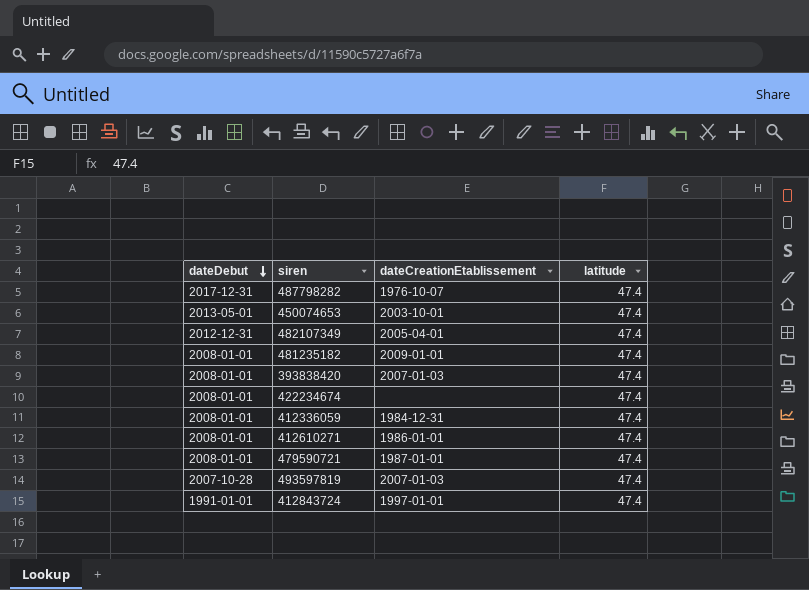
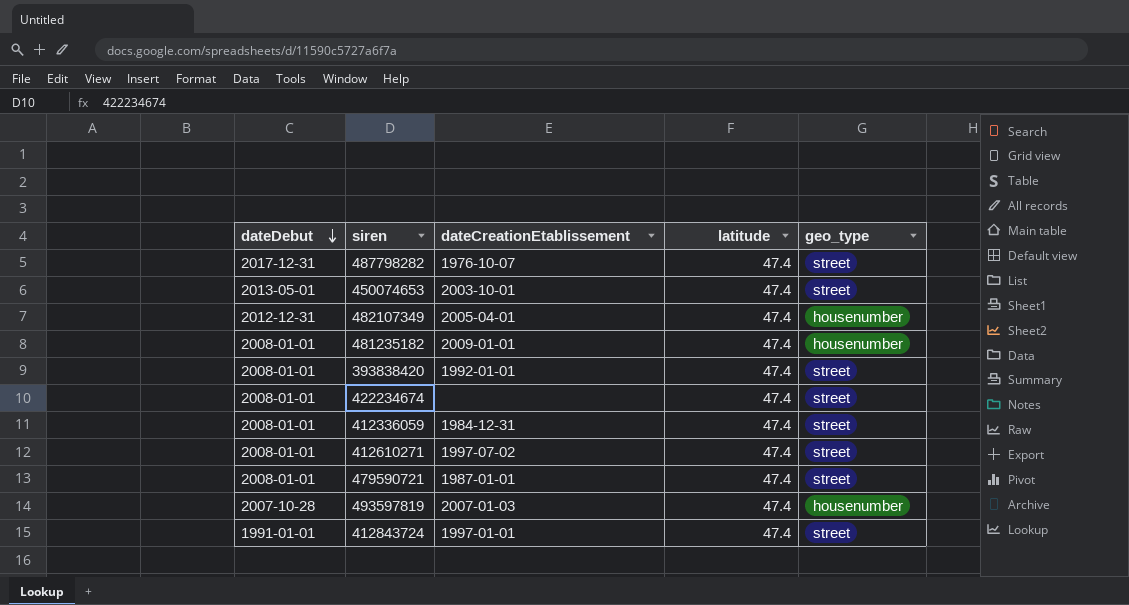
column geo_type | position: none -> 5
393838420 | dateCreationEtablissement: 2007-01-03 -> 1992-01-01
412610271 | dateCreationEtablissement: 1986-01-01 -> 1997-07-02

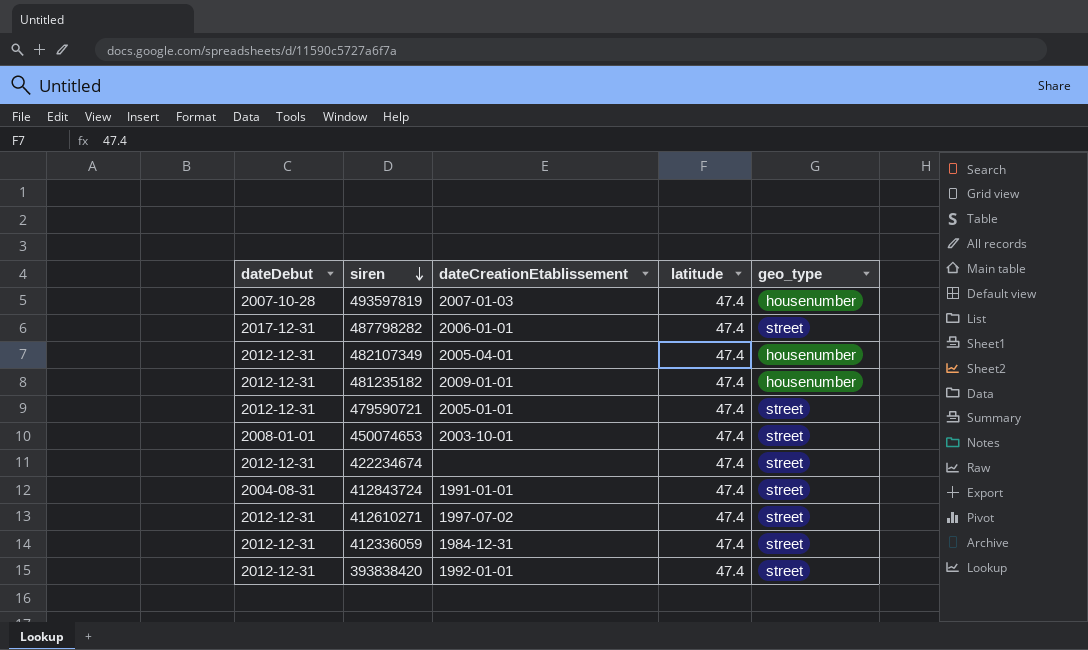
row order: dateDebut descending -> siren descending
487798282 | dateCreationEtablissement: 1976-10-07 -> 2006-01-01
481235182 | dateDebut: 2008-01-01 -> 2012-12-31
479590721 | dateDebut: 2008-01-01 -> 2012-12-31
479590721 | dateCreationEtablissement: 1987-01-01 -> 2005-01-01
450074653 | dateDebut: 2013-05-01 -> 2008-01-01
422234674 | dateDebut: 2008-01-01 -> 2012-12-31
412843724 | dateDebut: 1991-01-01 -> 2004-08-31
412843724 | dateCreationEtablissement: 1997-01-01 -> 1991-01-01
412610271 | dateDebut: 2008-01-01 -> 2012-12-31
412336059 | dateDebut: 2008-01-01 -> 2012-12-31
393838420 | dateDebut: 2008-01-01 -> 2012-12-31

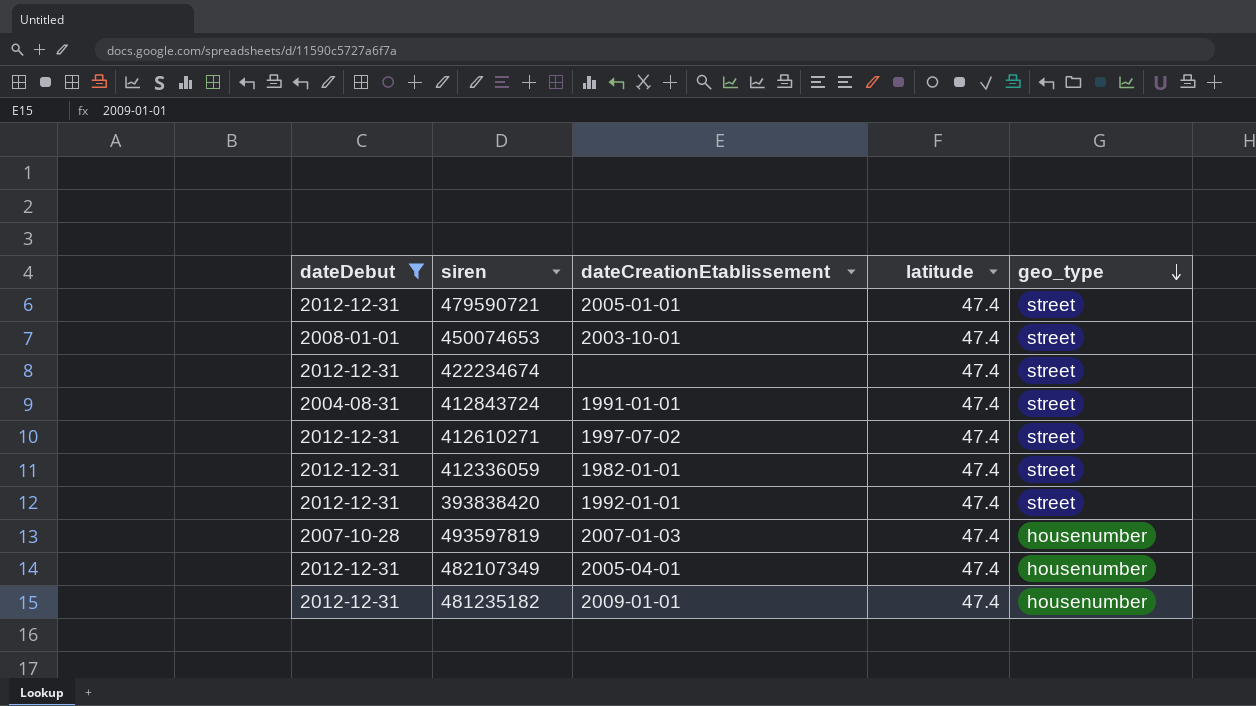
filter: none -> dateDebut != 2017-12-31
row order: siren descending -> geo_type descending
412336059 | dateCreationEtablissement: 1984-12-31 -> 1982-01-01

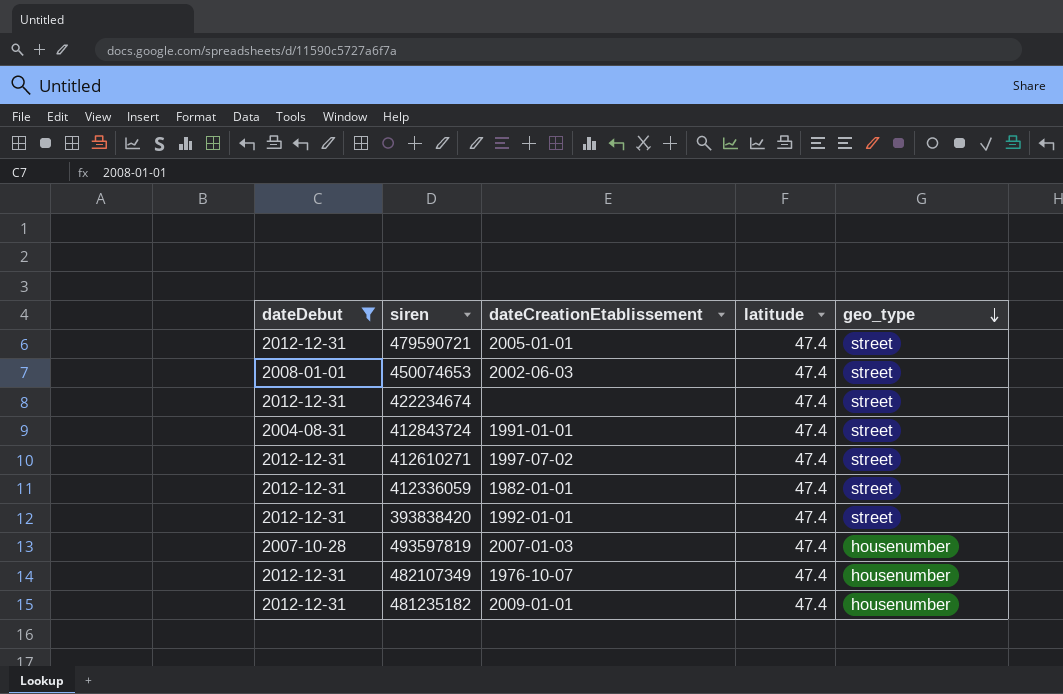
450074653 | dateCreationEtablissement: 2003-10-01 -> 2002-06-03
482107349 | dateCreationEtablissement: 2005-04-01 -> 1976-10-07

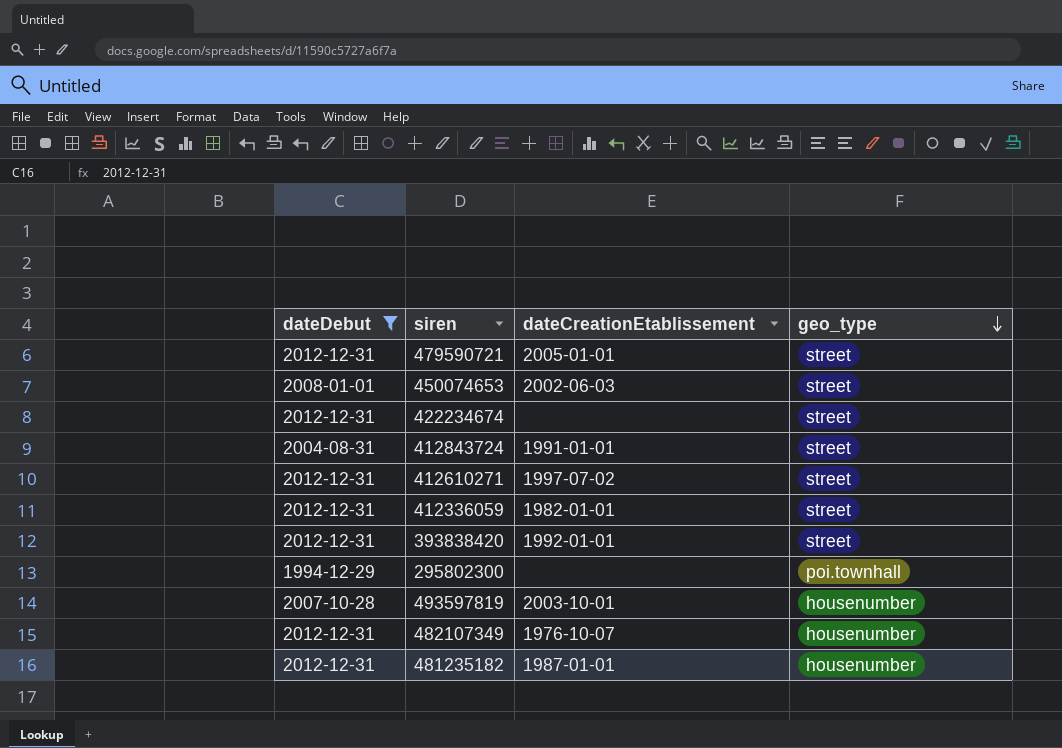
column latitude | position: 4 -> none
row 295802300: none -> 1994-12-29 | none | poi.townhall
493597819 | dateCreationEtablissement: 2007-01-03 -> 2003-10-01
481235182 | dateCreationEtablissement: 2009-01-01 -> 1987-01-01

